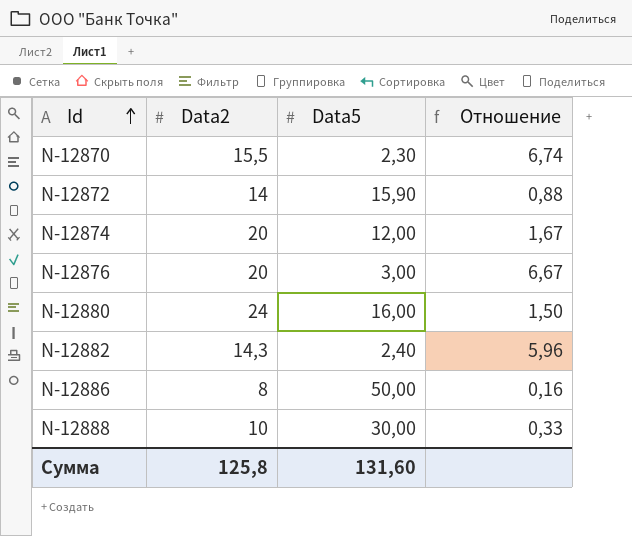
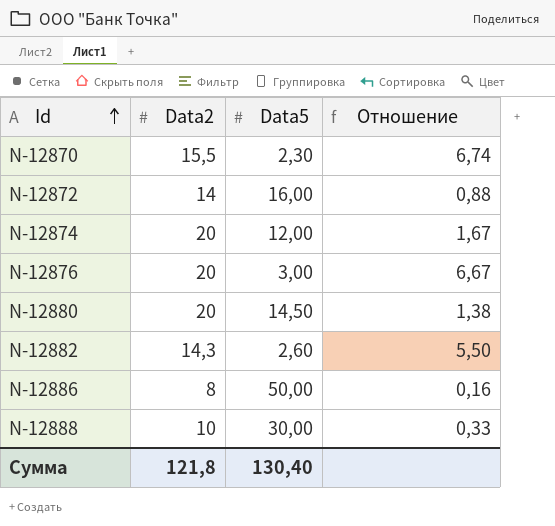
N-12872 | Data5: 15,90 -> 16,00
N-12880 | Data2: 24 -> 20
N-12880 | Data5: 16,00 -> 14,50
N-12880 | Отношение: 1,50 -> 1,38
N-12882 | Data5: 2,40 -> 2,60
N-12882 | Отношение: 5,96 -> 5,50
Сумма | Data2: 125,8 -> 121,8
Сумма | Data5: 131,60 -> 130,40

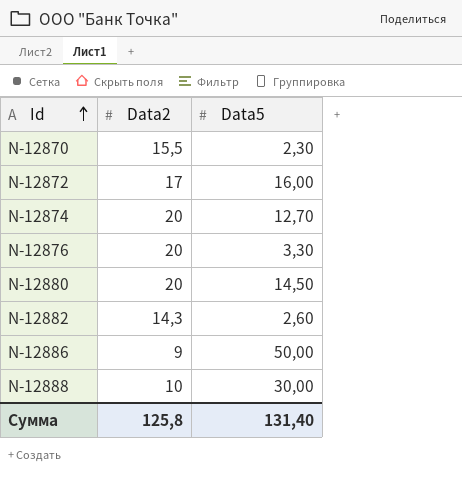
column Отношение | formula: [Data2] / [Data5] -> none
N-12872 | Data2: 14 -> 17
N-12874 | Data5: 12,00 -> 12,70
N-12876 | Data5: 3,00 -> 3,30
N-12886 | Data2: 8 -> 9
Сумма | Data2: 121,8 -> 125,8
Сумма | Data5: 130,40 -> 131,40

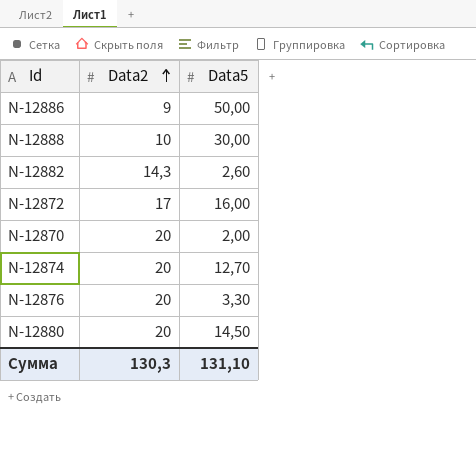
row order: Id ascending -> Data2 ascending
N-12870 | Data2: 15,5 -> 20
N-12870 | Data5: 2,30 -> 2,00
Сумма | Data2: 125,8 -> 130,3
Сумма | Data5: 131,40 -> 131,10

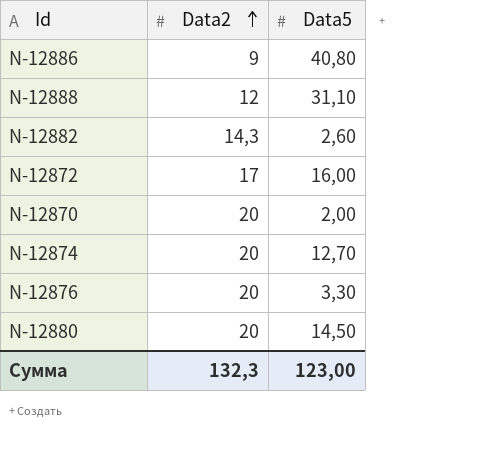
N-12886 | Data5: 50,00 -> 40,80
N-12888 | Data2: 10 -> 12
N-12888 | Data5: 30,00 -> 31,10
Сумма | Data2: 130,3 -> 132,3
Сумма | Data5: 131,10 -> 123,00

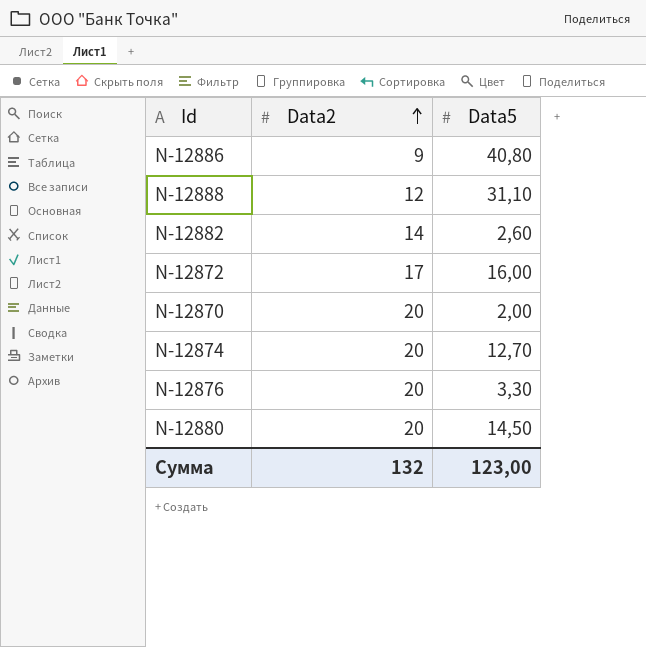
N-12882 | Data2: 14,3 -> 14
Сумма | Data2: 132,3 -> 132

